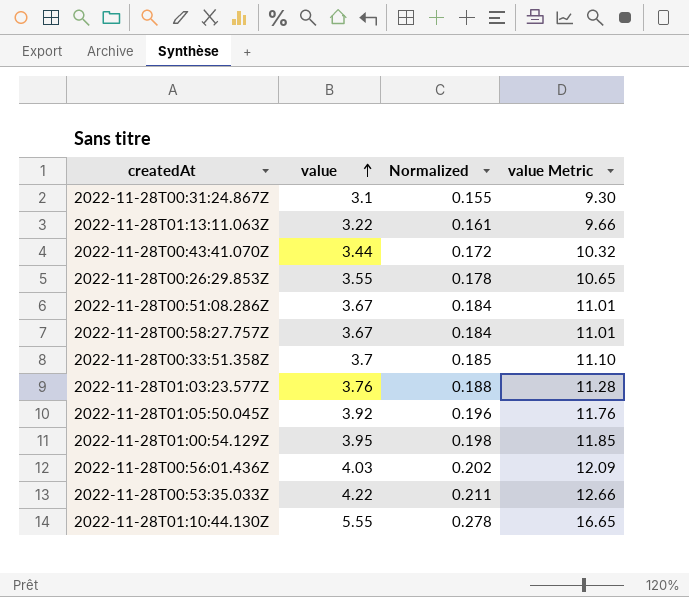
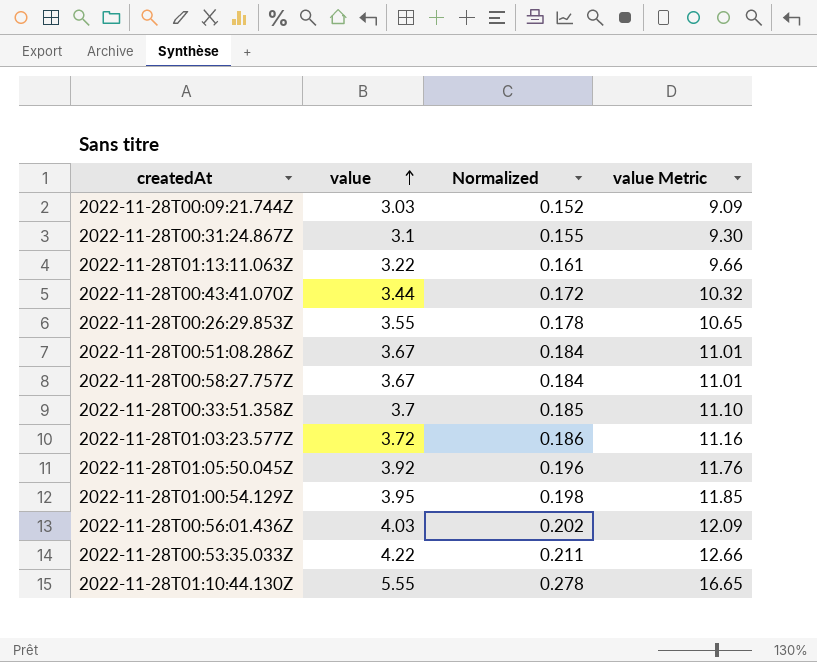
row 2022-11-28T00:09:21.744Z: none -> 3.03 | 0.152 | 9.09
2022-11-28T01:03:23.577Z | value: 3.76 -> 3.72
2022-11-28T01:03:23.577Z | Normalized: 0.188 -> 0.186
2022-11-28T01:03:23.577Z | value Metric: 11.28 -> 11.16

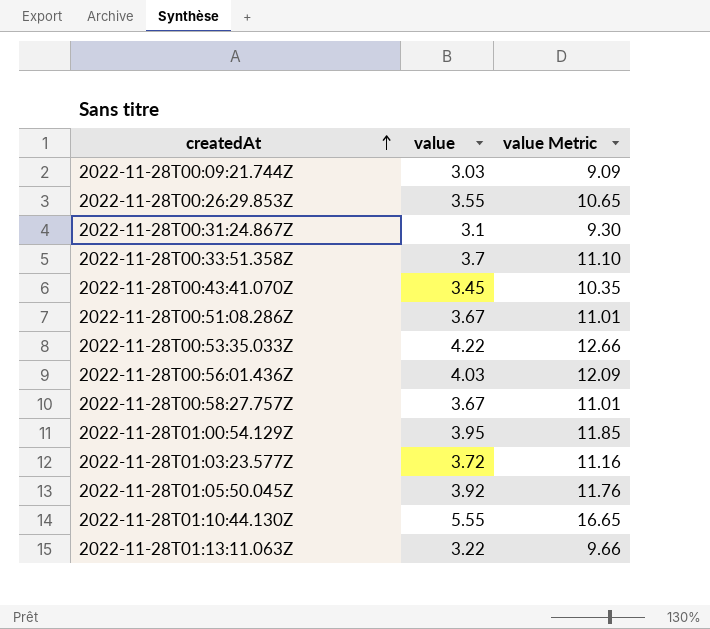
row order: value ascending -> createdAt ascending
column Normalized | formula: [value] * 0.05 -> none
2022-11-28T00:43:41.070Z | value: 3.44 -> 3.45
2022-11-28T00:43:41.070Z | value Metric: 10.32 -> 10.35

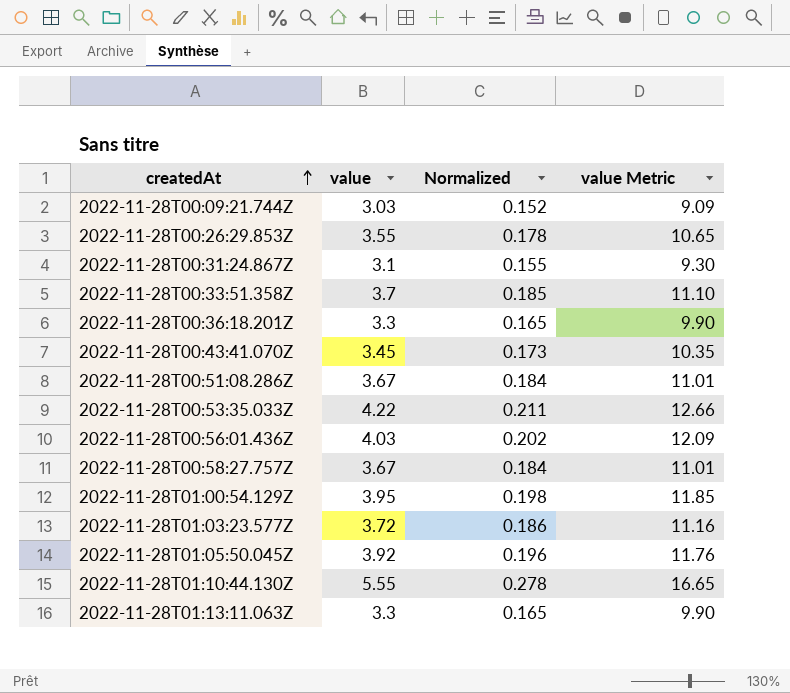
column Normalized | formula: none -> [value] * 0.05
row 2022-11-28T00:36:18.201Z: none -> 3.3 | 0.165 | 9.90
2022-11-28T01:13:11.063Z | value: 3.22 -> 3.3
2022-11-28T01:13:11.063Z | value Metric: 9.66 -> 9.90

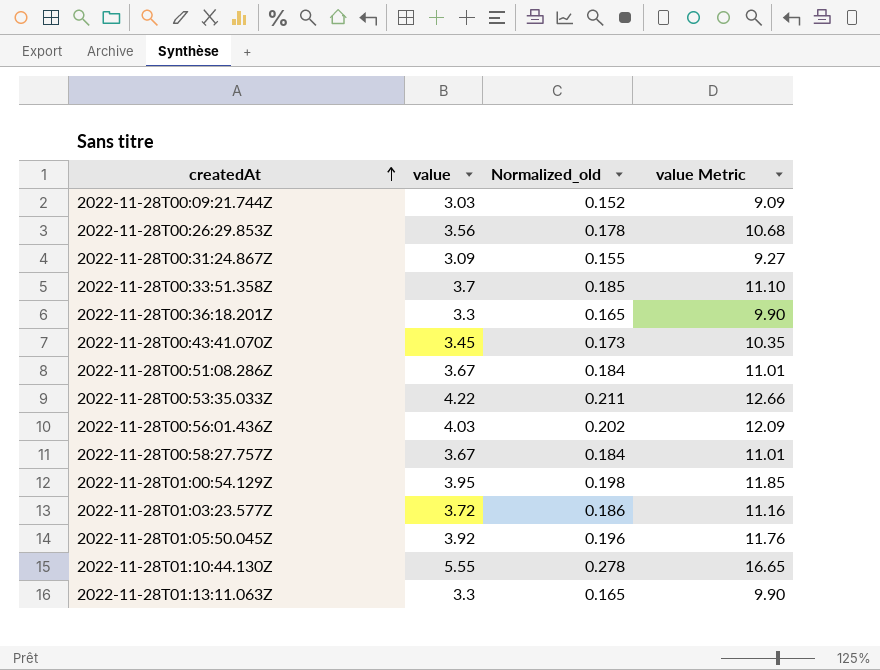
column name: Normalized -> Normalized_old
2022-11-28T00:26:29.853Z | value: 3.55 -> 3.56
2022-11-28T00:26:29.853Z | value Metric: 10.65 -> 10.68
2022-11-28T00:31:24.867Z | value: 3.1 -> 3.09
2022-11-28T00:31:24.867Z | value Metric: 9.30 -> 9.27

